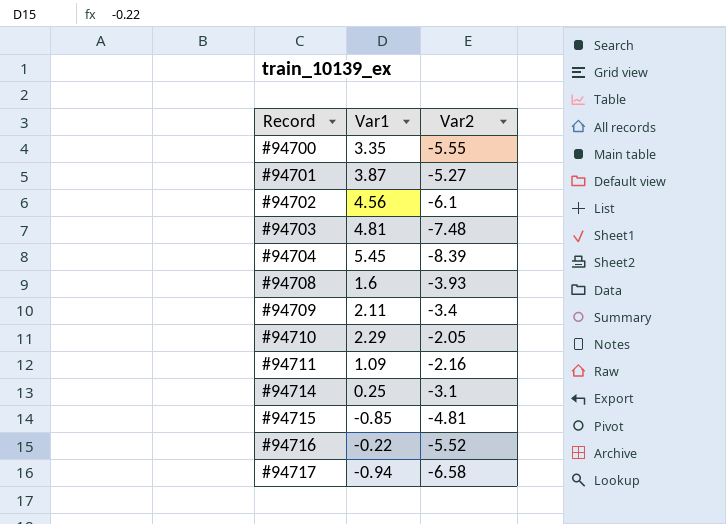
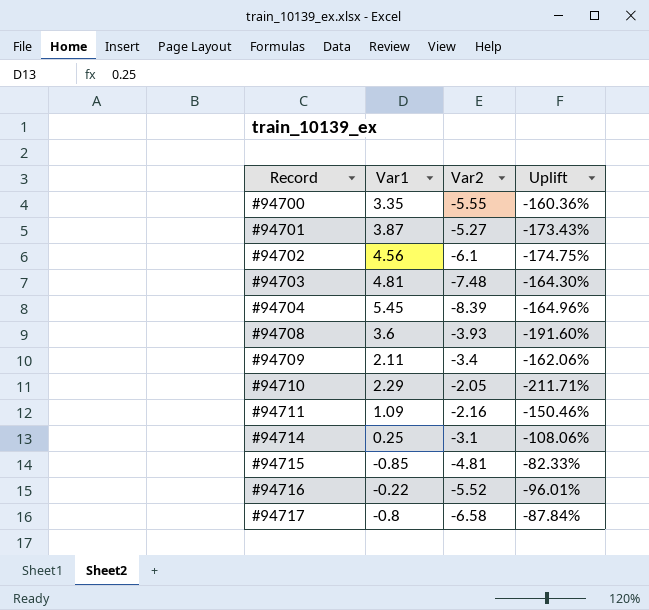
column Uplift | formula: none -> ([Var1] - [Var2]) / [Var2]
#94708 | Var1: 1.6 -> 3.6
#94717 | Var1: -0.94 -> -0.8

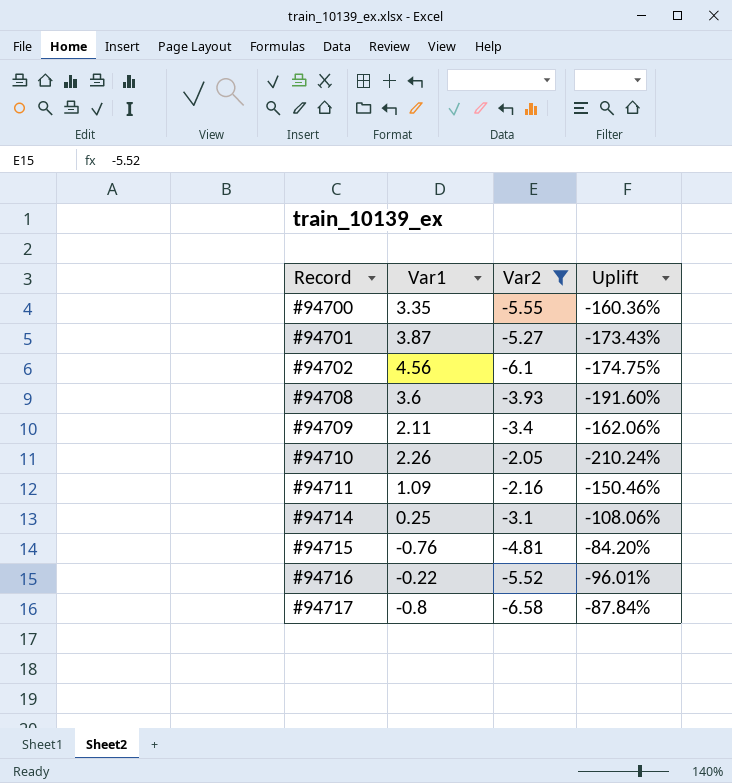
filter: none -> Var2 >= -6.58
#94710 | Var1: 2.29 -> 2.26
#94710 | Uplift: -211.71% -> -210.24%
#94715 | Var1: -0.85 -> -0.76
#94715 | Uplift: -82.33% -> -84.20%

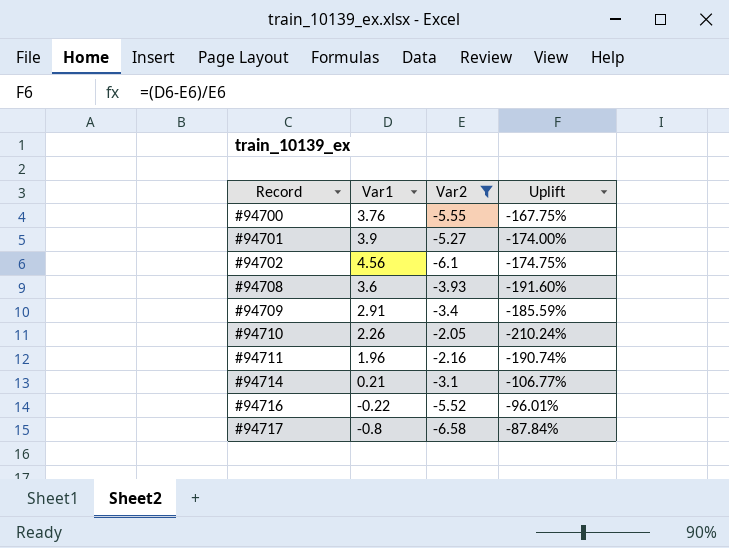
row #94715: -0.76 | -4.81 | -84.20% -> none
#94700 | Var1: 3.35 -> 3.76
#94700 | Uplift: -160.36% -> -167.75%
#94701 | Var1: 3.87 -> 3.9
#94701 | Uplift: -173.43% -> -174.00%
#94709 | Var1: 2.11 -> 2.91
#94709 | Uplift: -162.06% -> -185.59%
#94711 | Var1: 1.09 -> 1.96
#94711 | Uplift: -150.46% -> -190.74%
#94714 | Var1: 0.25 -> 0.21
#94714 | Uplift: -108.06% -> -106.77%

